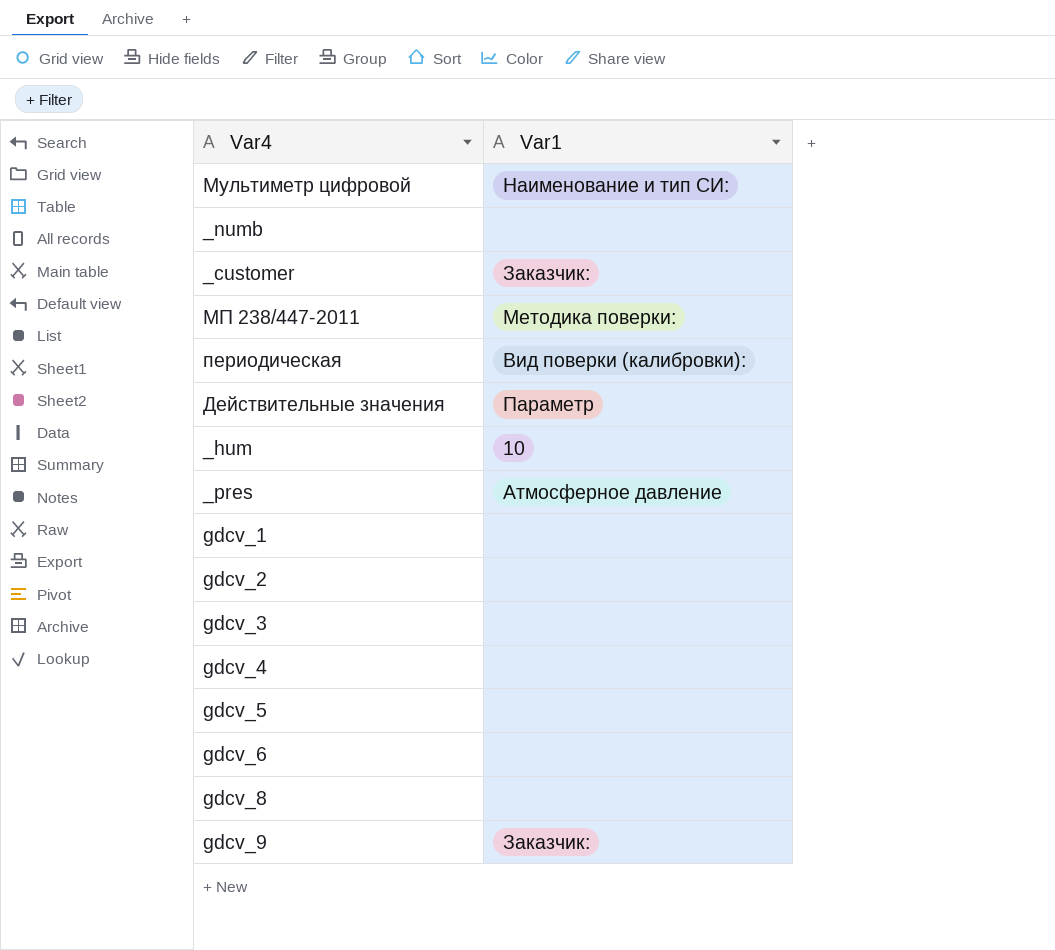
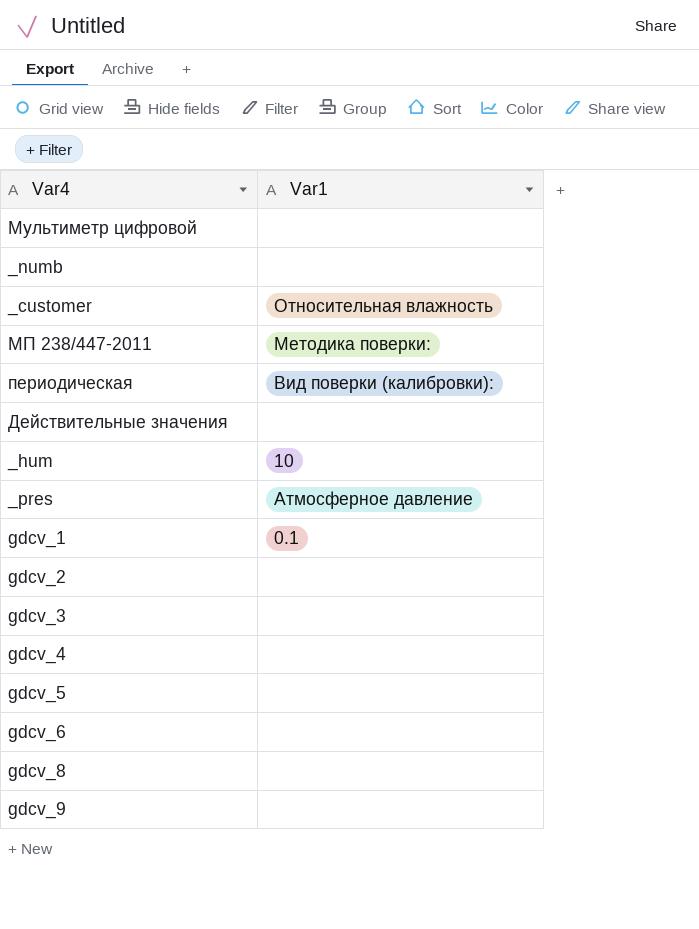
Мультиметр цифровой | Var1: Наименование и тип СИ: -> none
_customer | Var1: Заказчик: -> Относительная влажность
Действительные значения | Var1: Параметр -> none
gdcv_1 | Var1: none -> 0.1
gdcv_9 | Var1: Заказчик: -> none

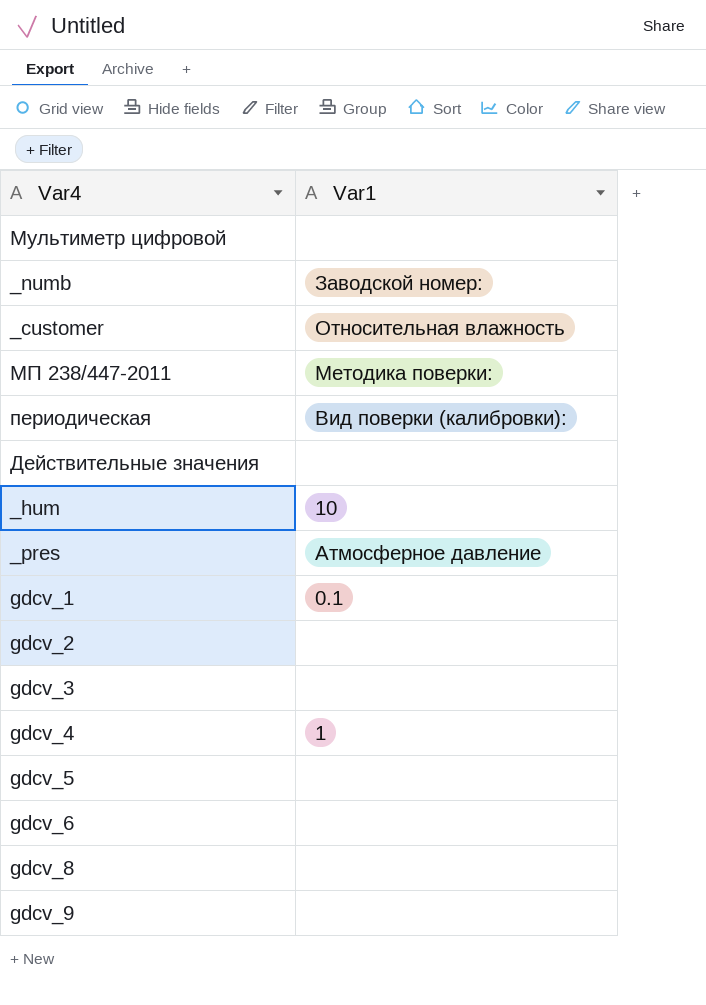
_numb | Var1: none -> Заводской номер:
gdcv_4 | Var1: none -> 1

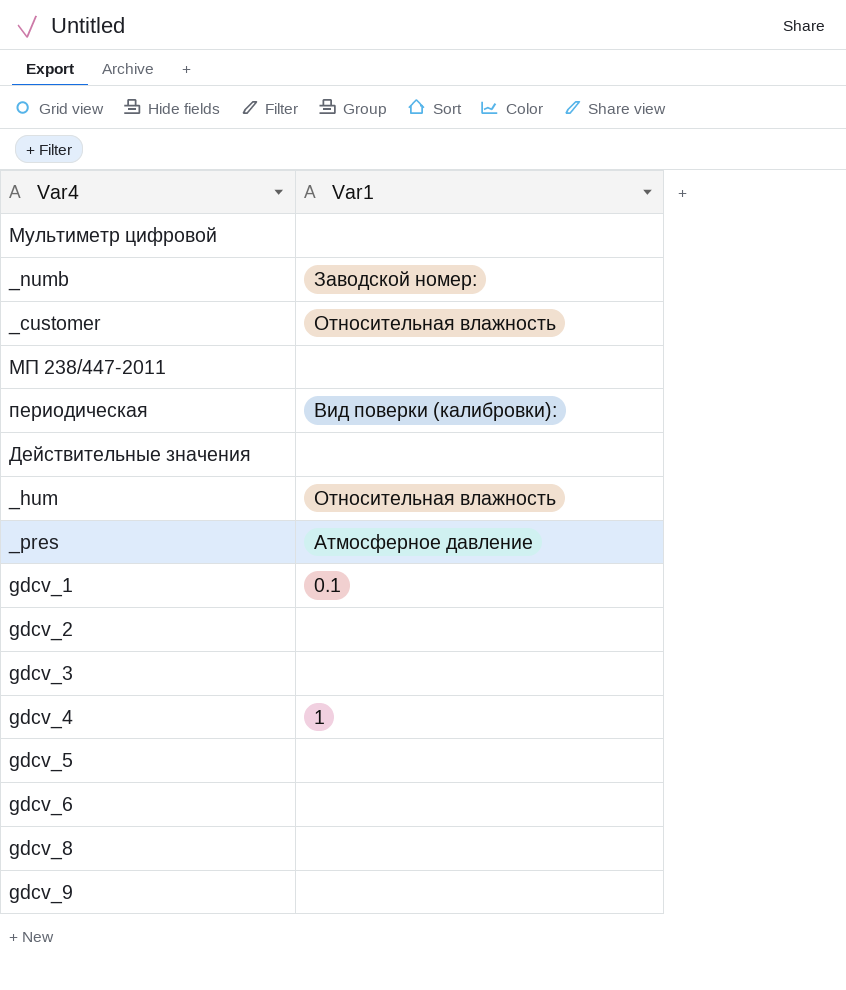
МП 238/447-2011 | Var1: Методика поверки: -> none
_hum | Var1: 10 -> Относительная влажность

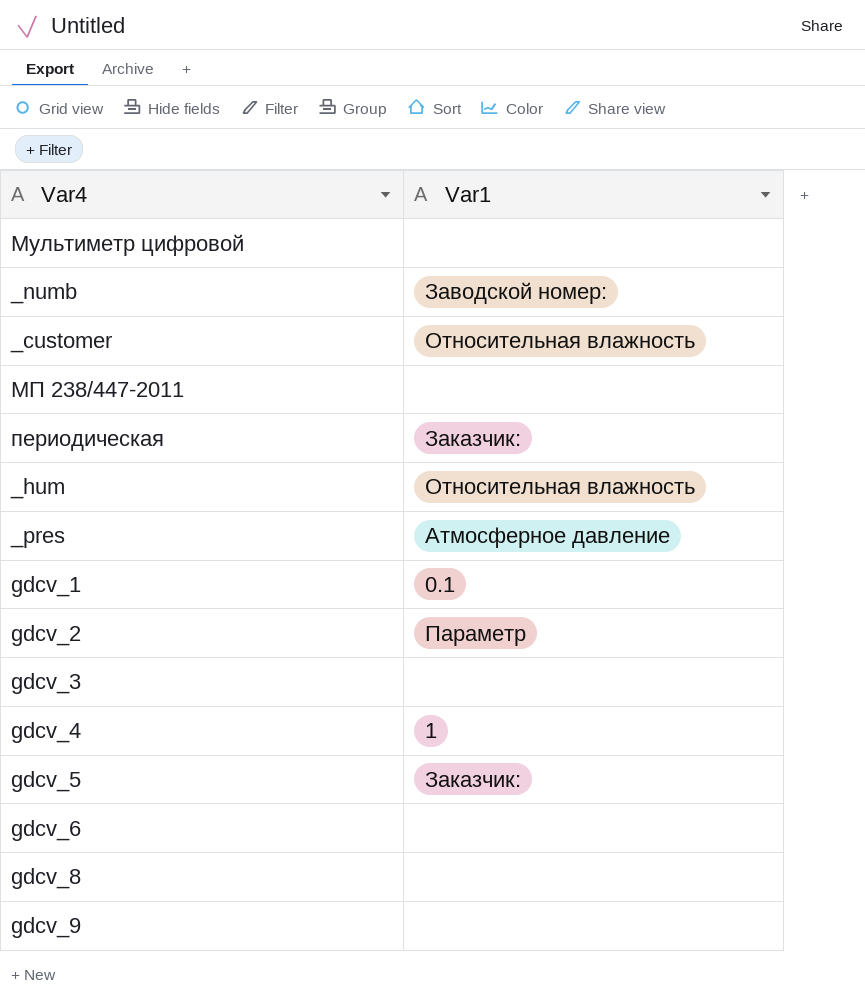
row Действительные значения: none -> none
периодическая | Var1: Вид поверки (калибровки): -> Заказчик:
gdcv_2 | Var1: none -> Параметр
gdcv_5 | Var1: none -> Заказчик:

